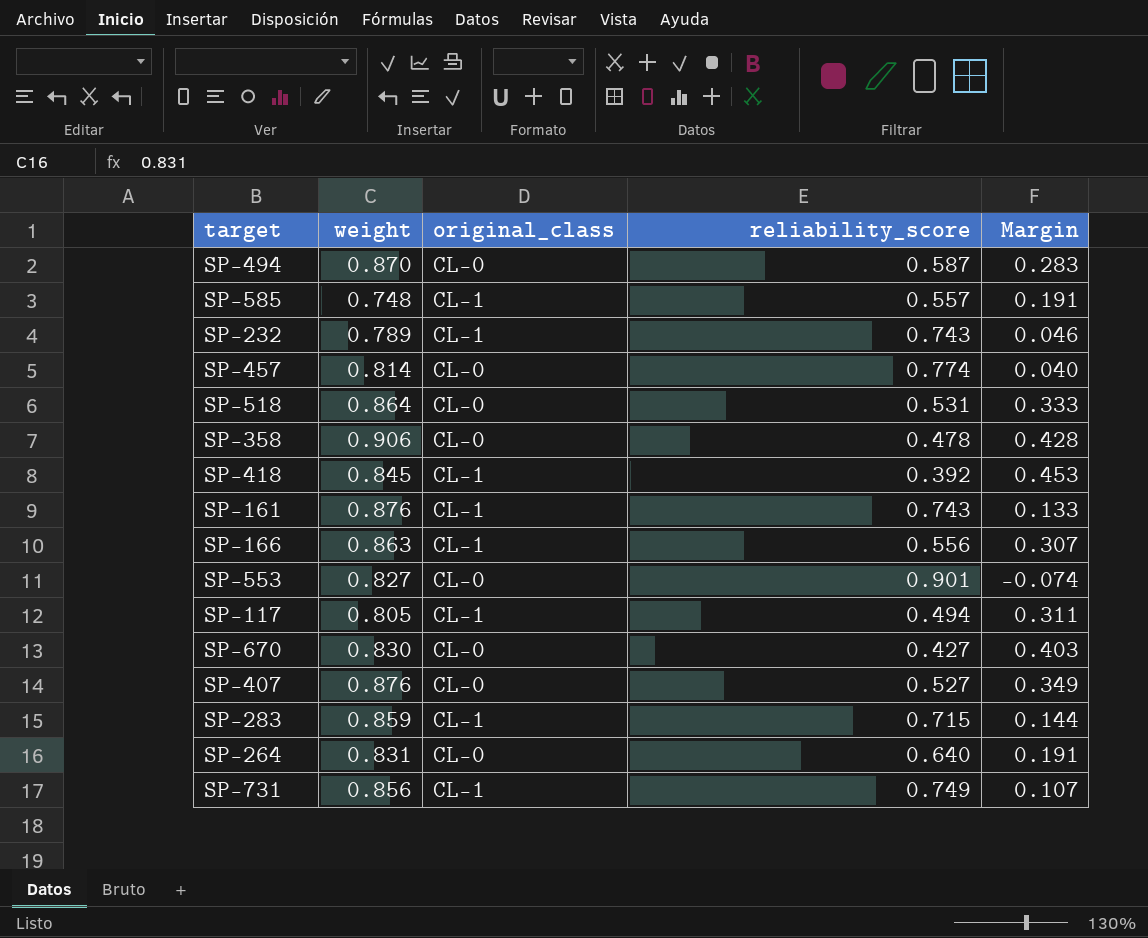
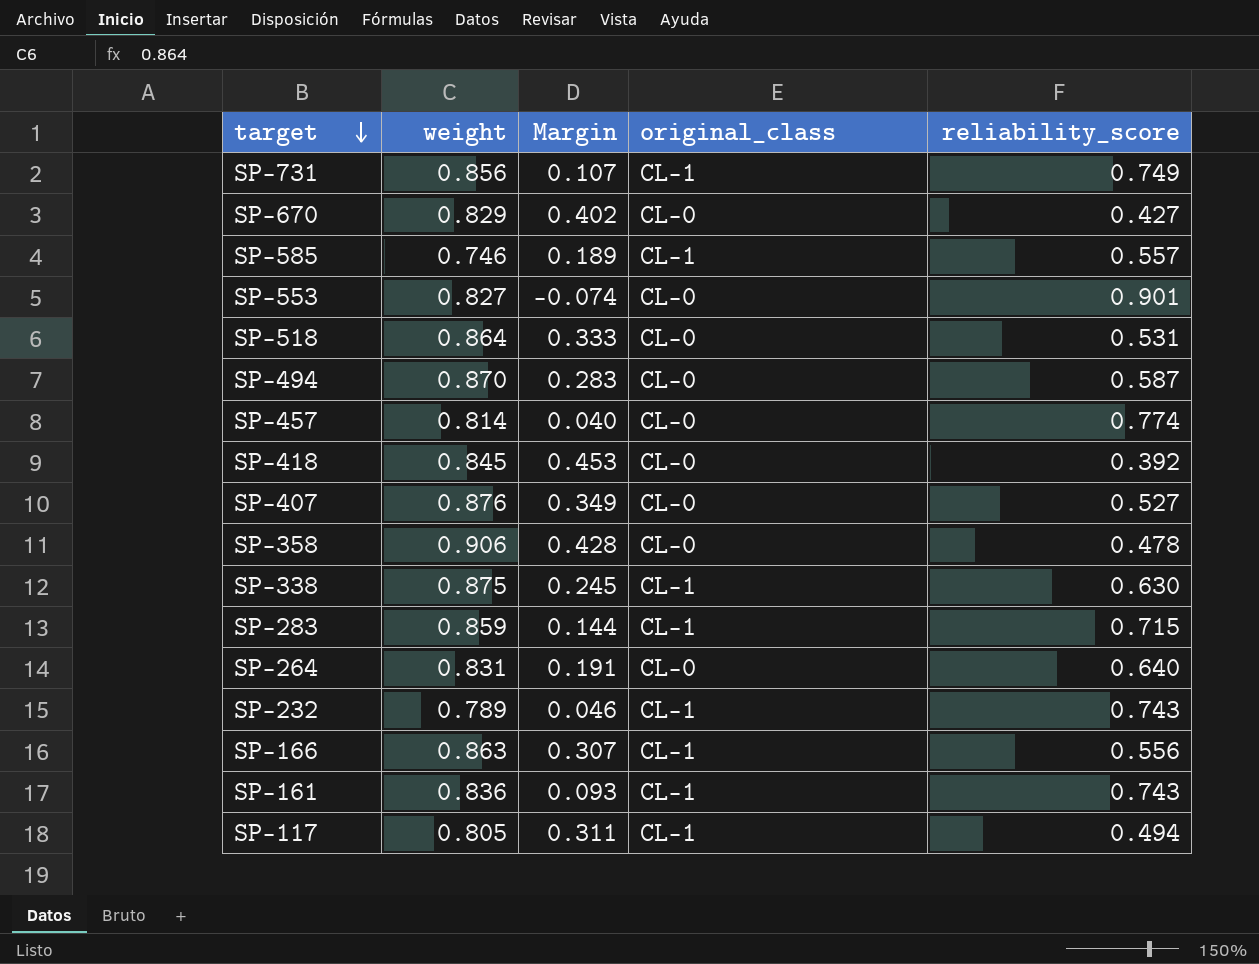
row order: none -> target descending
column Margin | position: 5 -> 3
SP-670 | weight: 0.830 -> 0.829
SP-670 | Margin: 0.403 -> 0.402
SP-585 | weight: 0.748 -> 0.746
SP-585 | Margin: 0.191 -> 0.189
SP-418 | original_class: CL-1 -> CL-0
row SP-338: none -> 0.875 | 0.245 | CL-1 | 0.630
SP-161 | weight: 0.876 -> 0.836
SP-161 | Margin: 0.133 -> 0.093

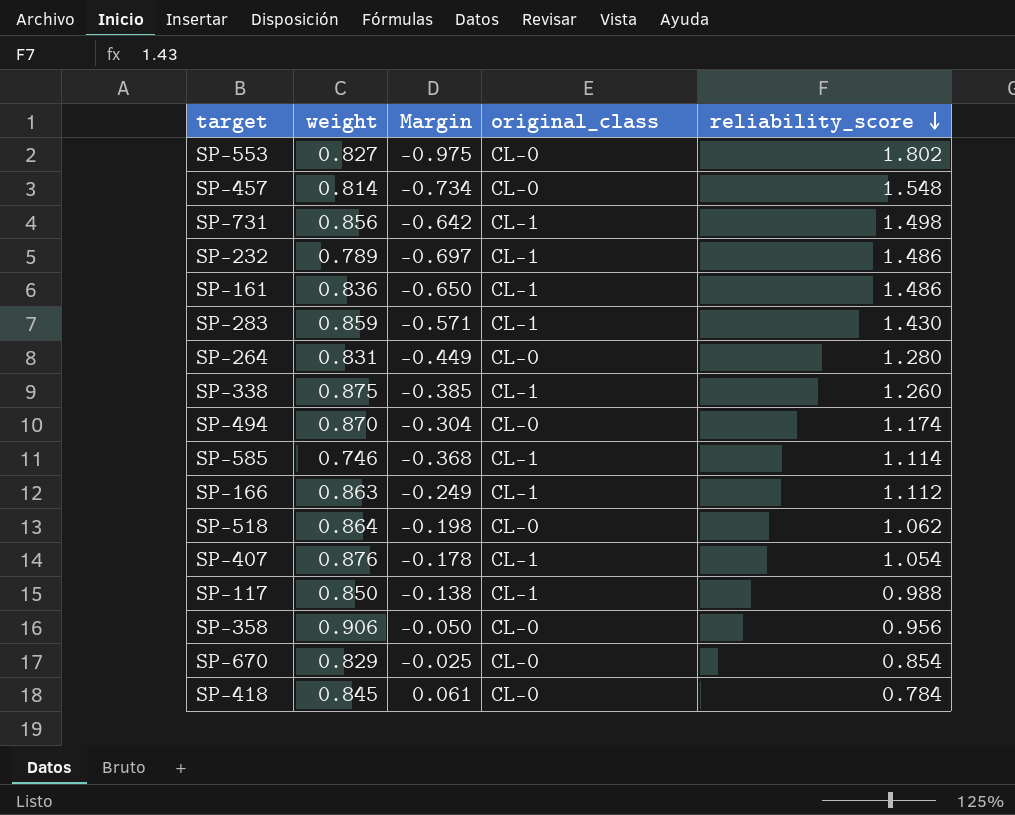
row order: target descending -> reliability_score descending
SP-553 | Margin: -0.074 -> -0.975
SP-553 | reliability_score: 0.901 -> 1.802
SP-457 | Margin: 0.040 -> -0.734
SP-457 | reliability_score: 0.774 -> 1.548
SP-731 | Margin: 0.107 -> -0.642
SP-731 | reliability_score: 0.749 -> 1.498
SP-232 | Margin: 0.046 -> -0.697
SP-232 | reliability_score: 0.743 -> 1.486
SP-161 | Margin: 0.093 -> -0.650
SP-161 | reliability_score: 0.743 -> 1.486
SP-283 | Margin: 0.144 -> -0.571
SP-283 | reliability_score: 0.715 -> 1.430
SP-264 | Margin: 0.191 -> -0.449
SP-264 | reliability_score: 0.640 -> 1.280
SP-338 | Margin: 0.245 -> -0.385
SP-338 | reliability_score: 0.630 -> 1.260
SP-494 | Margin: 0.283 -> -0.304
SP-494 | reliability_score: 0.587 -> 1.174
SP-585 | Margin: 0.189 -> -0.368
SP-585 | reliability_score: 0.557 -> 1.114
SP-166 | Margin: 0.307 -> -0.249
SP-166 | reliability_score: 0.556 -> 1.112
SP-518 | Margin: 0.333 -> -0.198
SP-518 | reliability_score: 0.531 -> 1.062
SP-407 | Margin: 0.349 -> -0.178
SP-407 | original_class: CL-0 -> CL-1
SP-407 | reliability_score: 0.527 -> 1.054
SP-117 | weight: 0.805 -> 0.850
SP-117 | Margin: 0.311 -> -0.138
SP-117 | reliability_score: 0.494 -> 0.988
SP-358 | Margin: 0.428 -> -0.050
SP-358 | reliability_score: 0.478 -> 0.956
SP-670 | Margin: 0.402 -> -0.025
SP-670 | reliability_score: 0.427 -> 0.854
SP-418 | Margin: 0.453 -> 0.061
SP-418 | reliability_score: 0.392 -> 0.784

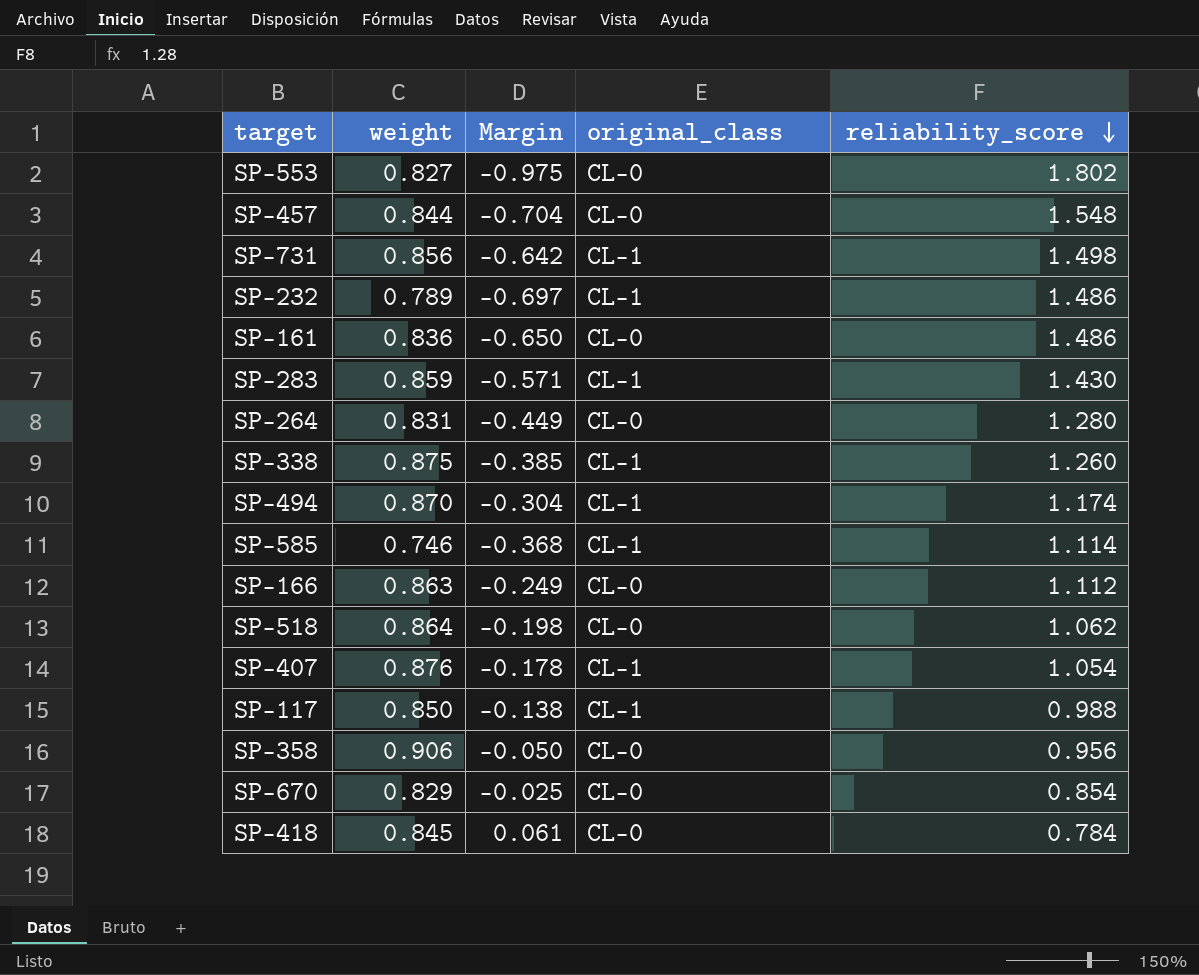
SP-457 | weight: 0.814 -> 0.844
SP-457 | Margin: -0.734 -> -0.704
SP-161 | original_class: CL-1 -> CL-0
SP-494 | original_class: CL-0 -> CL-1
SP-166 | original_class: CL-1 -> CL-0

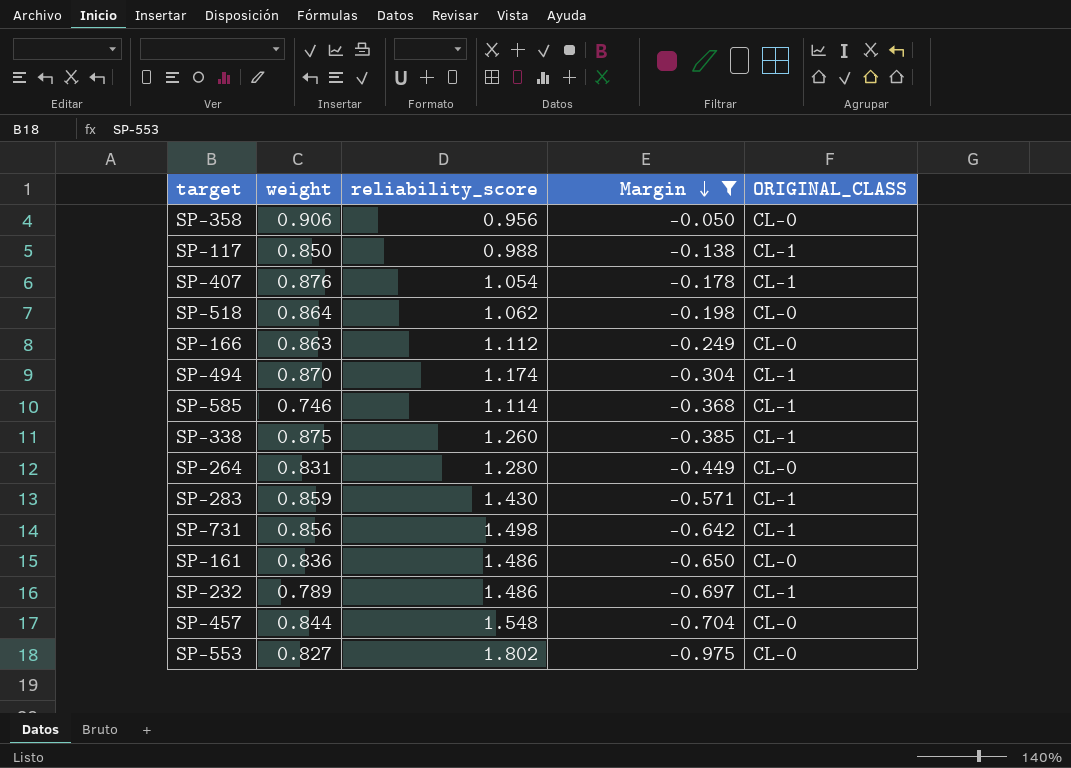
filter: none -> Margin <= -0.050
row order: reliability_score descending -> Margin descending
column reliability_score | position: 5 -> 3
column name: original_class -> ORIGINAL_CLASS

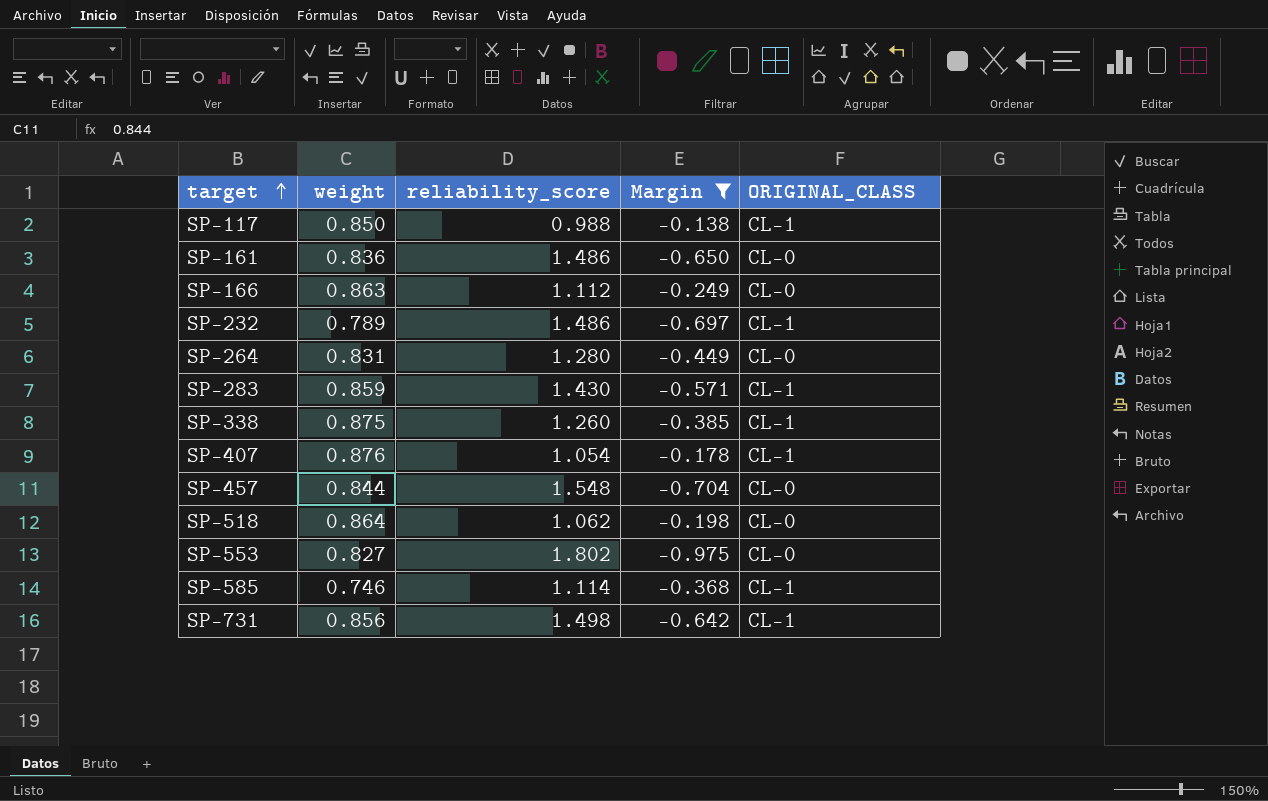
row order: Margin descending -> target ascending
row SP-358: 0.906 | 0.956 | -0.050 | CL-0 -> none
row SP-494: 0.870 | 1.174 | -0.304 | CL-1 -> none

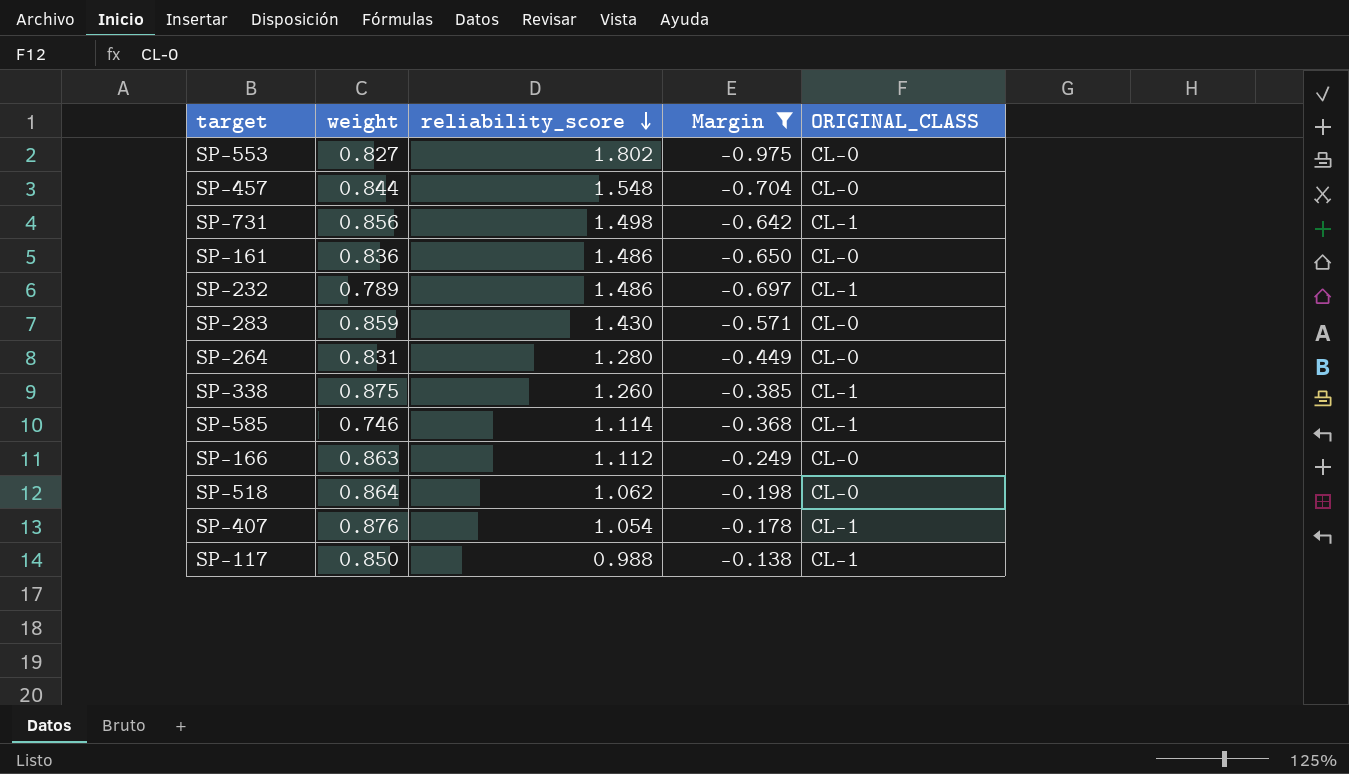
row order: target ascending -> reliability_score descending
SP-283 | ORIGINAL_CLASS: CL-1 -> CL-0

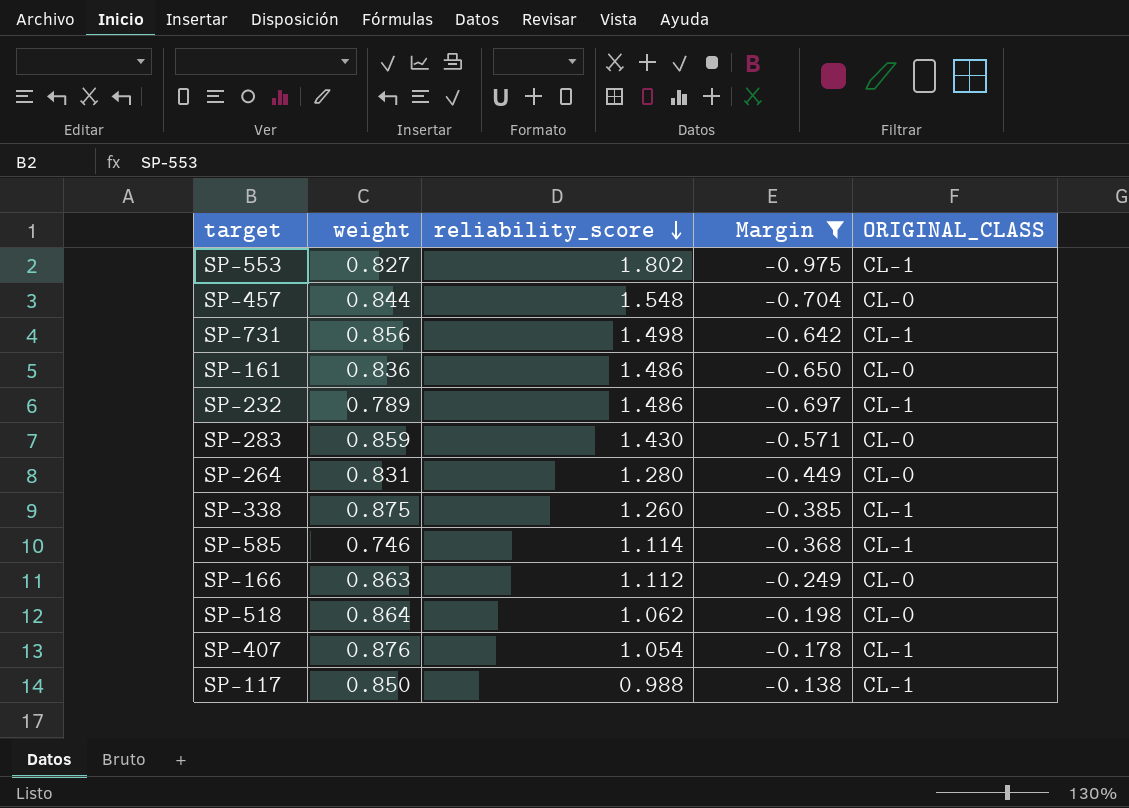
SP-553 | ORIGINAL_CLASS: CL-0 -> CL-1

